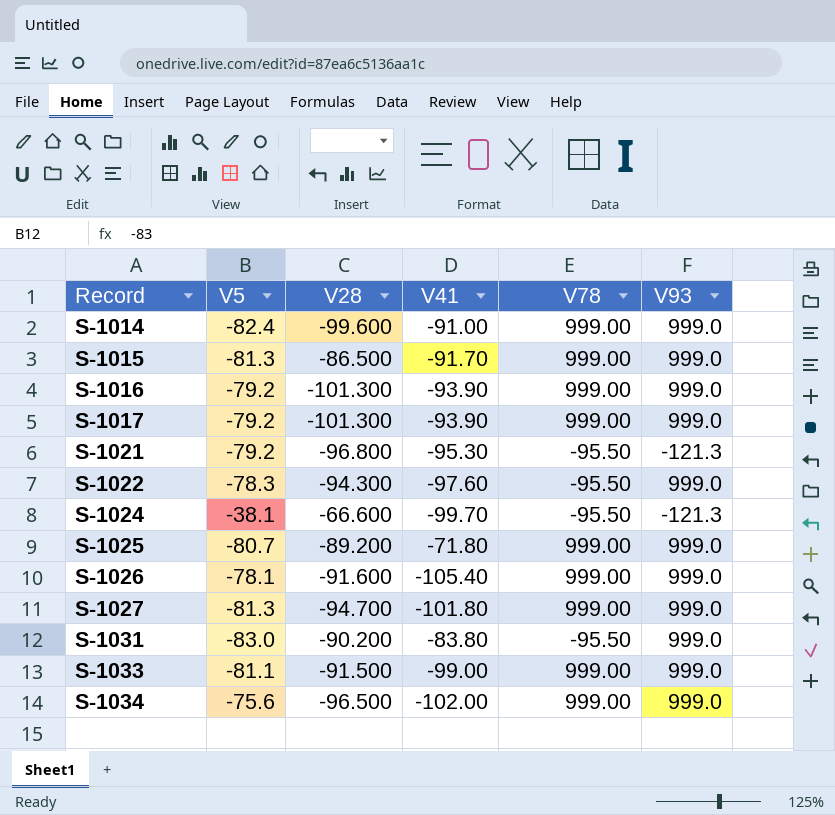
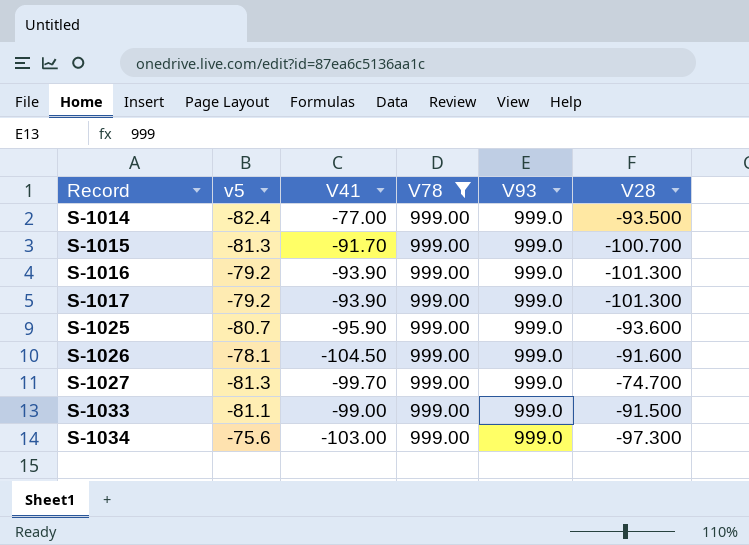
filter: none -> V78 = 999.00
column name: V5 -> v5
column V28 | position: 3 -> 6
S-1014 | V41: -91.00 -> -77.00
S-1014 | V28: -99.600 -> -93.500
S-1015 | V28: -86.500 -> -100.700
S-1025 | V41: -71.80 -> -95.90
S-1025 | V28: -89.200 -> -93.600
S-1026 | V41: -105.40 -> -104.50
S-1027 | V41: -101.80 -> -99.70
S-1027 | V28: -94.700 -> -74.700
S-1034 | V41: -102.00 -> -103.00
S-1034 | V28: -96.500 -> -97.300

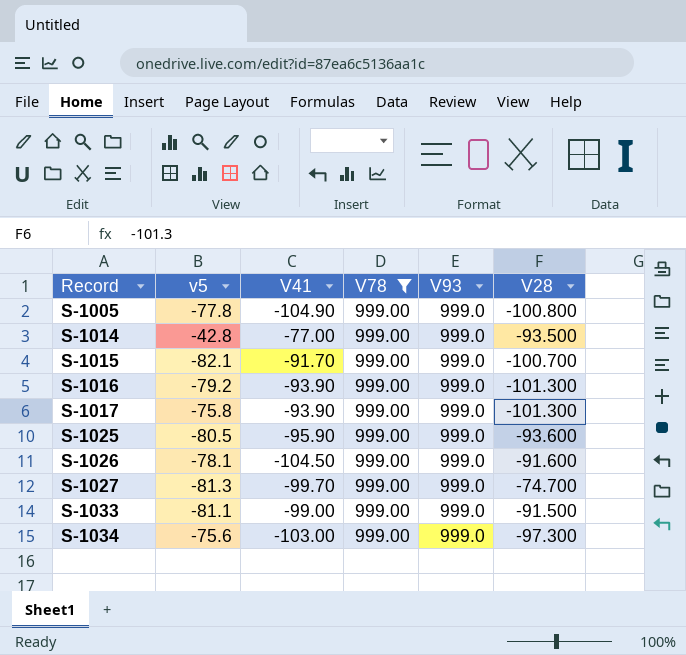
row S-1005: none -> -77.8 | -104.90 | 999.00 | 999.0 | -100.800
S-1014 | v5: -82.4 -> -42.8
S-1015 | v5: -81.3 -> -82.1
S-1017 | v5: -79.2 -> -75.8
S-1025 | v5: -80.7 -> -80.5

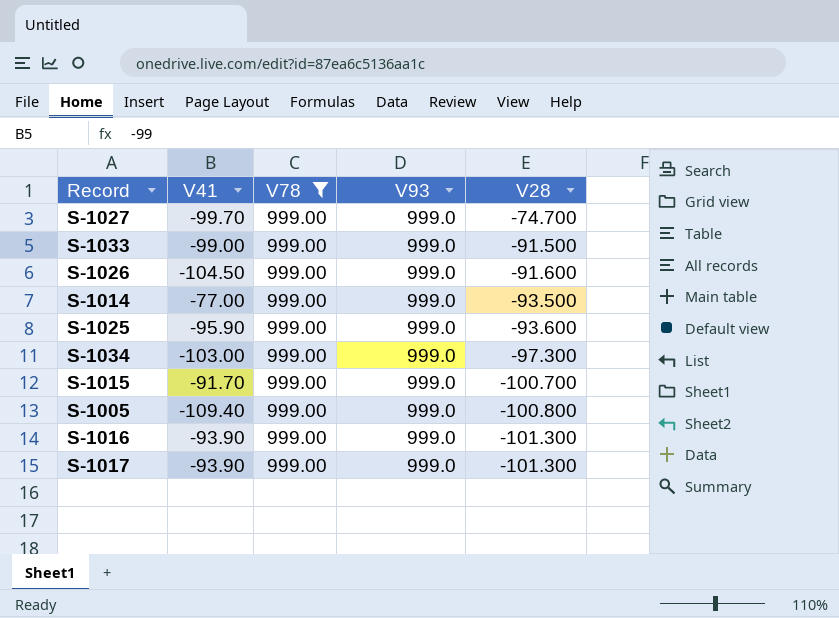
row order: Record ascending -> V28 descending
column v5 | position: 2 -> none
S-1005 | V41: -104.90 -> -109.40

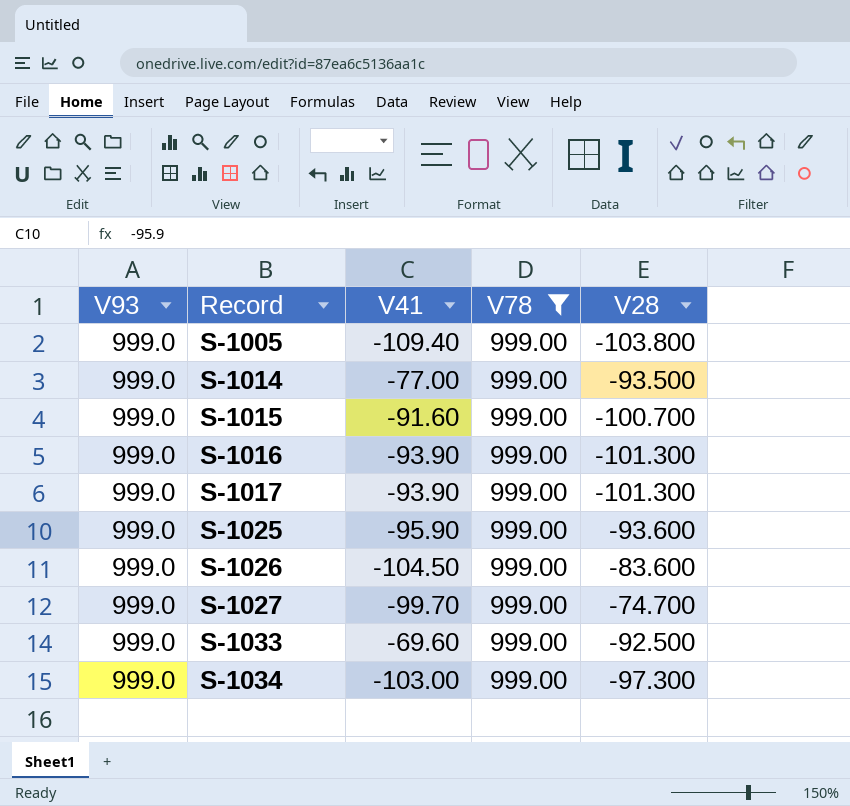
row order: V28 descending -> Record ascending
column V93 | position: 4 -> 1
S-1005 | V28: -100.800 -> -103.800
S-1015 | V41: -91.70 -> -91.60
S-1026 | V28: -91.600 -> -83.600
S-1033 | V41: -99.00 -> -69.60
S-1033 | V28: -91.500 -> -92.500

